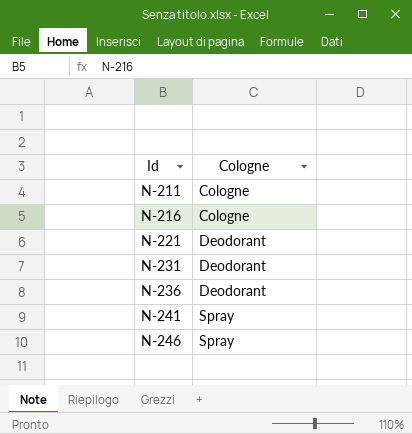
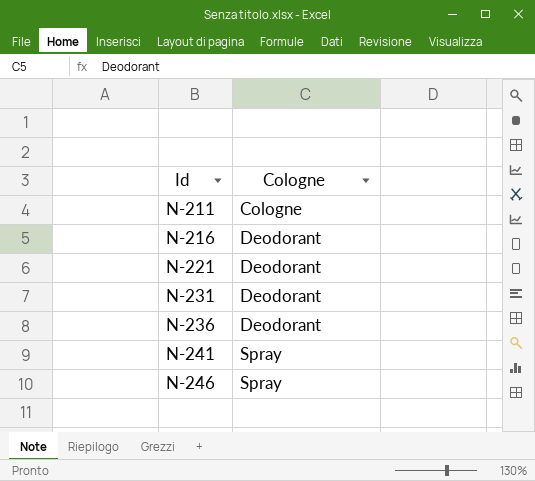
N-216 | Cologne: Cologne -> Deodorant

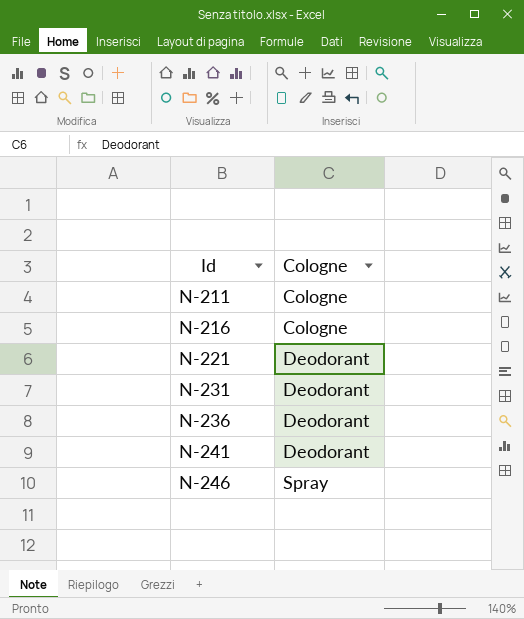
N-216 | Cologne: Deodorant -> Cologne
N-241 | Cologne: Spray -> Deodorant

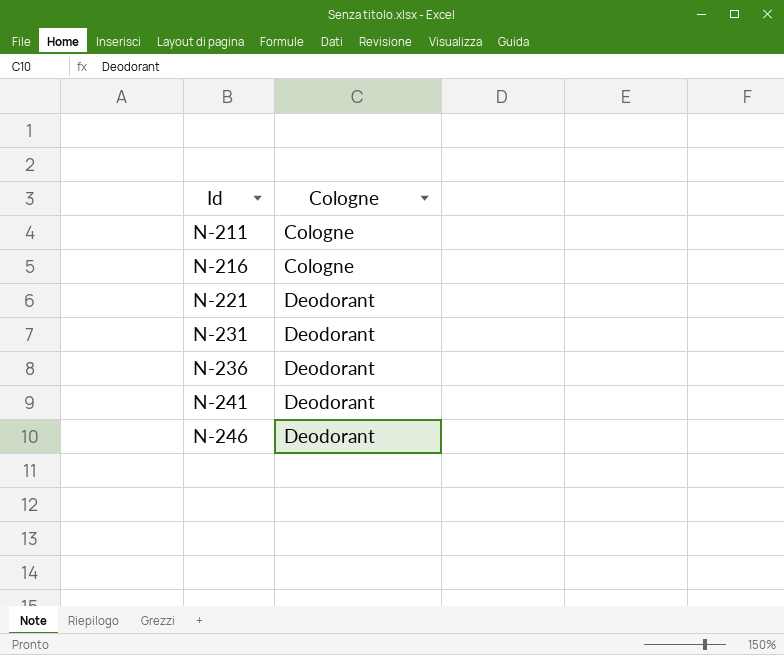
N-246 | Cologne: Spray -> Deodorant

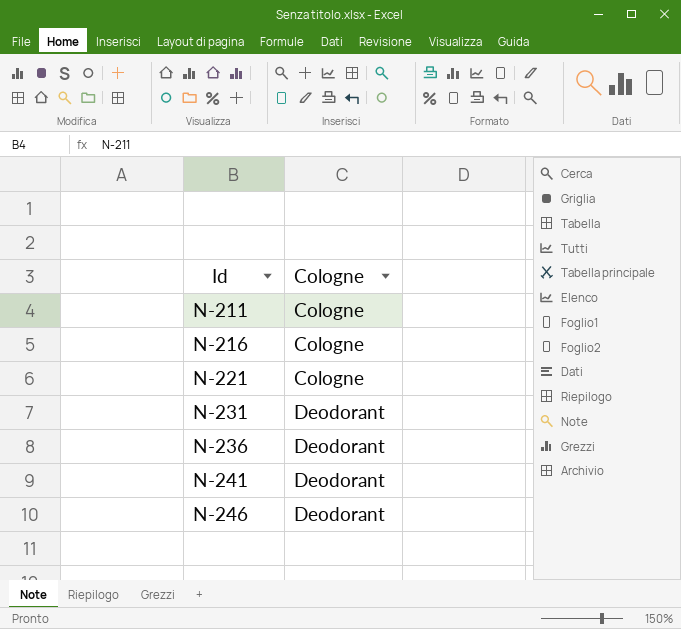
N-221 | Cologne: Deodorant -> Cologne

